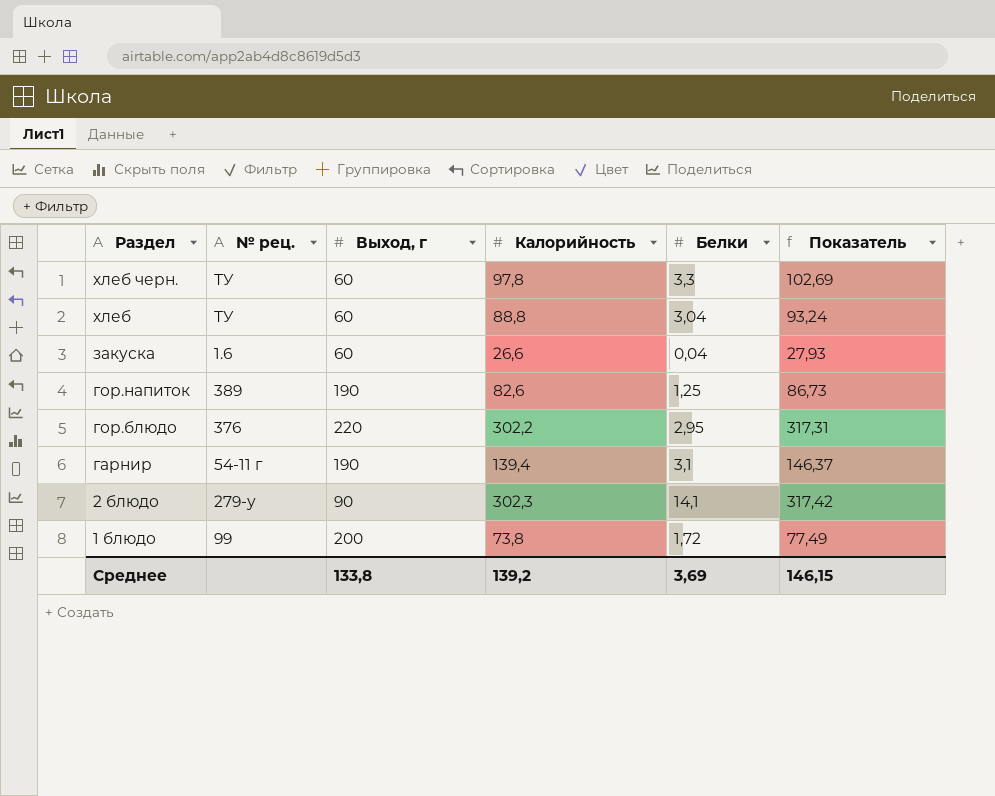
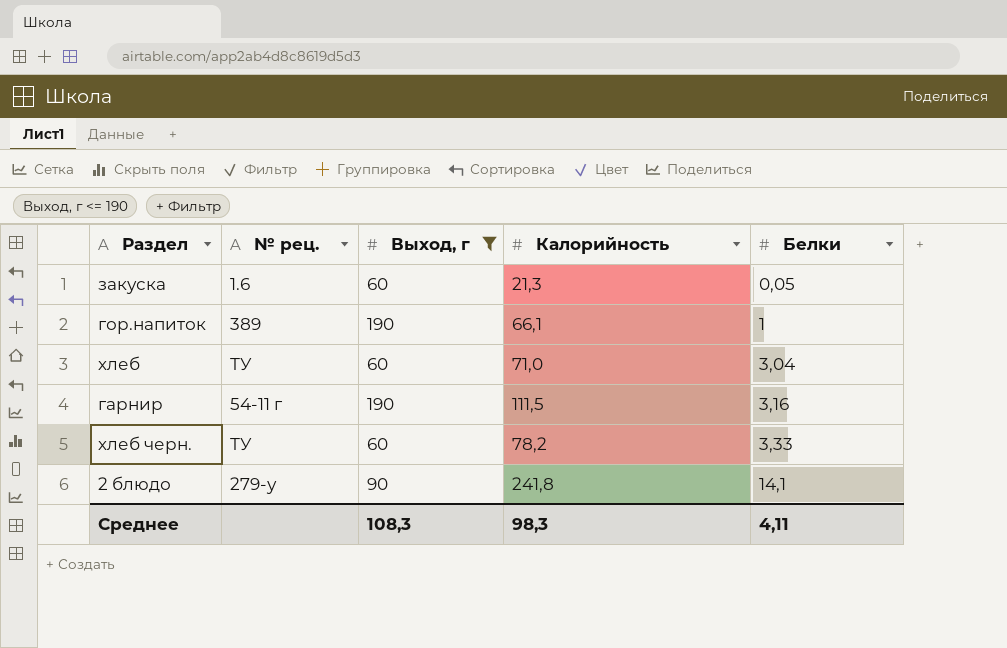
filter: none -> Выход, г <= 190
row order: Раздел descending -> Белки ascending
column Показатель | formula: [Калорийность] * 1,05 -> none
закуска | Калорийность: 26,6 -> 21,3
закуска | Белки: 0,04 -> 0,05
гор.напиток | Калорийность: 82,6 -> 66,1
гор.напиток | Белки: 1,25 -> 1
хлеб | Калорийность: 88,8 -> 71,0
гарнир | Калорийность: 139,4 -> 111,5
гарнир | Белки: 3,1 -> 3,16
хлеб черн. | Калорийность: 97,8 -> 78,2
хлеб черн. | Белки: 3,3 -> 3,33
2 блюдо | Калорийность: 302,3 -> 241,8
Среднее | Выход, г: 133,8 -> 108,3
Среднее | Калорийность: 139,2 -> 98,3
Среднее | Белки: 3,69 -> 4,11

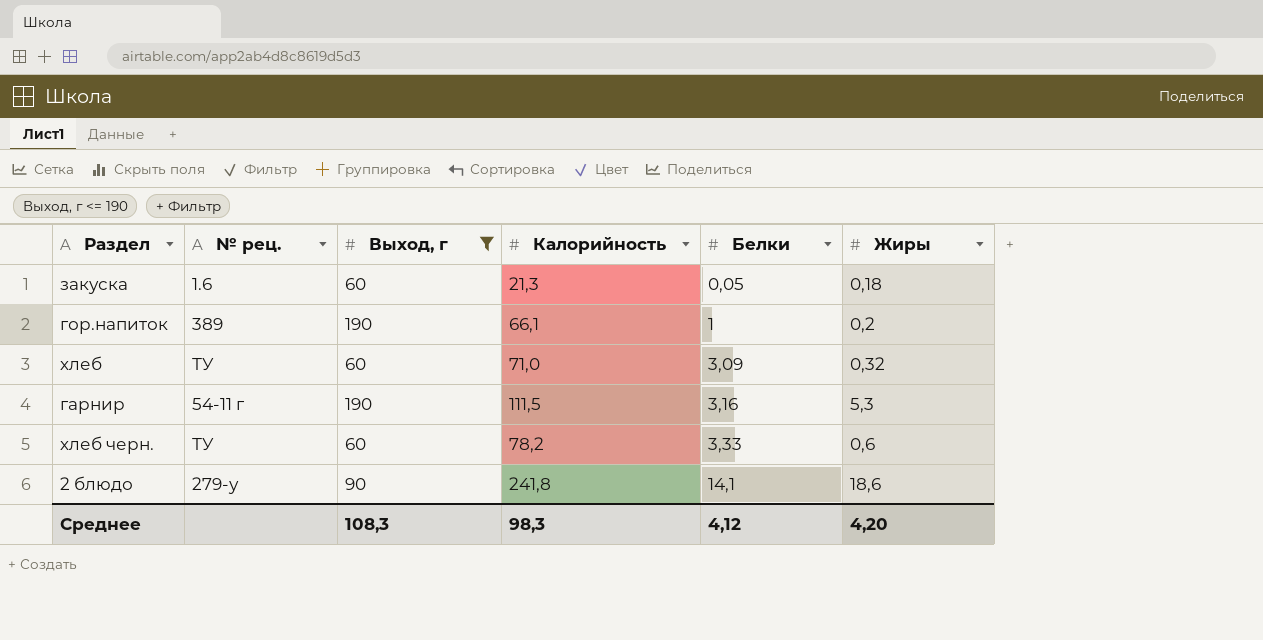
column Жиры | position: none -> 6
хлеб | Белки: 3,04 -> 3,09
Среднее | Белки: 4,11 -> 4,12

